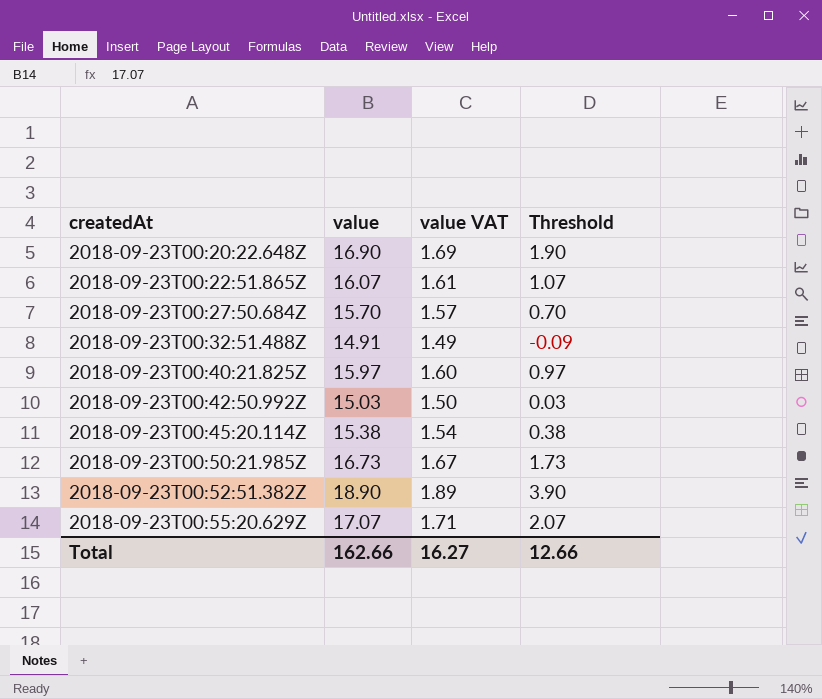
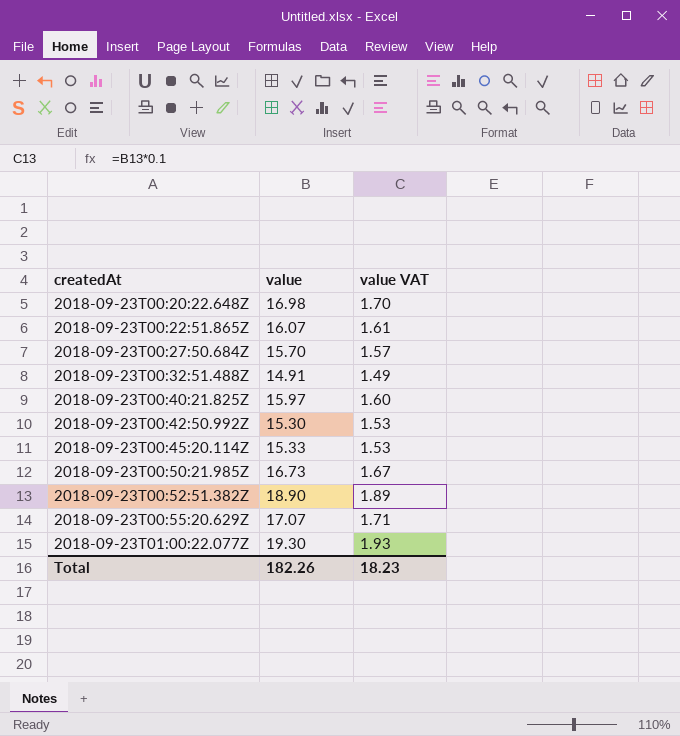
column Threshold | formula: [value] - 15 -> none
2018-09-23T00:20:22.648Z | value: 16.90 -> 16.98
2018-09-23T00:20:22.648Z | value VAT: 1.69 -> 1.70
2018-09-23T00:42:50.992Z | value: 15.03 -> 15.30
2018-09-23T00:42:50.992Z | value VAT: 1.50 -> 1.53
2018-09-23T00:45:20.114Z | value: 15.38 -> 15.33
2018-09-23T00:45:20.114Z | value VAT: 1.54 -> 1.53
row 2018-09-23T01:00:22.077Z: none -> 19.30 | 1.93
Total | value: 162.66 -> 182.26
Total | value VAT: 16.27 -> 18.23

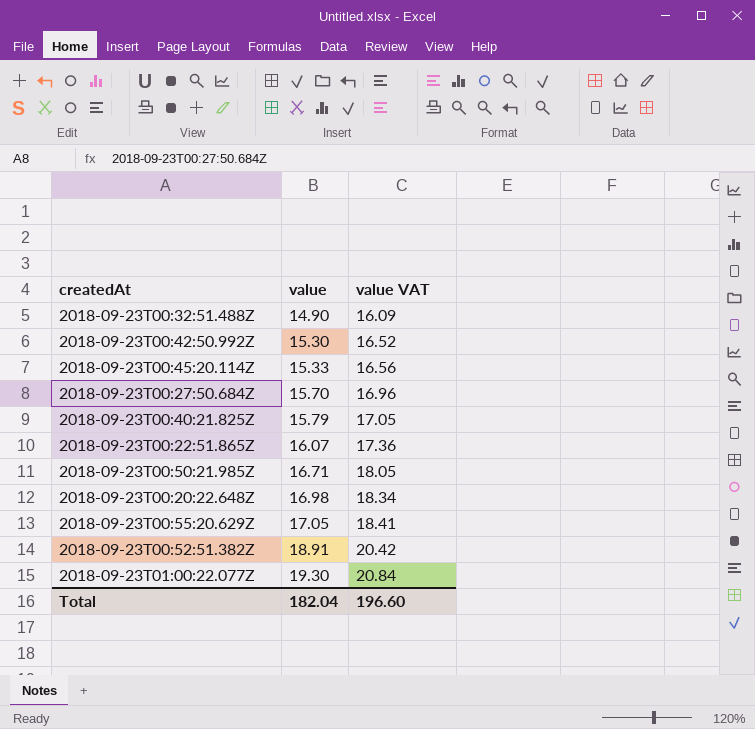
row order: createdAt ascending -> value ascending
column value VAT | formula: [value] * 0.1 -> [value] * 1.08
2018-09-23T00:32:51.488Z | value: 14.91 -> 14.90
2018-09-23T00:40:21.825Z | value: 15.97 -> 15.79
2018-09-23T00:50:21.985Z | value: 16.73 -> 16.71
2018-09-23T00:55:20.629Z | value: 17.07 -> 17.05
2018-09-23T00:52:51.382Z | value: 18.90 -> 18.91
Total | value: 182.26 -> 182.04
Total | value VAT: 18.23 -> 196.60

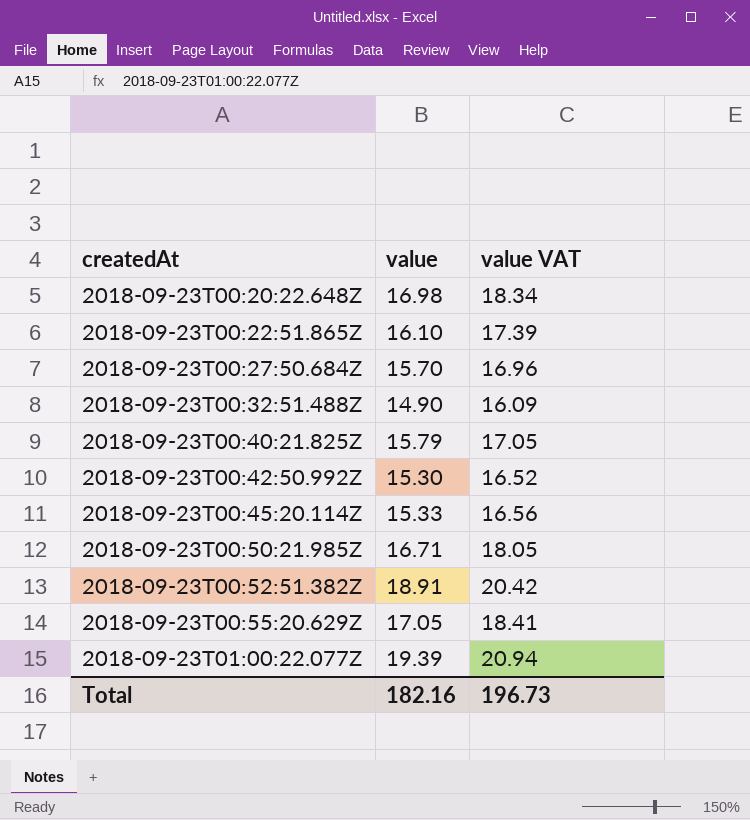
row order: value ascending -> createdAt ascending
2018-09-23T00:22:51.865Z | value: 16.07 -> 16.10
2018-09-23T00:22:51.865Z | value VAT: 17.36 -> 17.39
2018-09-23T01:00:22.077Z | value: 19.30 -> 19.39
2018-09-23T01:00:22.077Z | value VAT: 20.84 -> 20.94
Total | value: 182.04 -> 182.16
Total | value VAT: 196.60 -> 196.73

